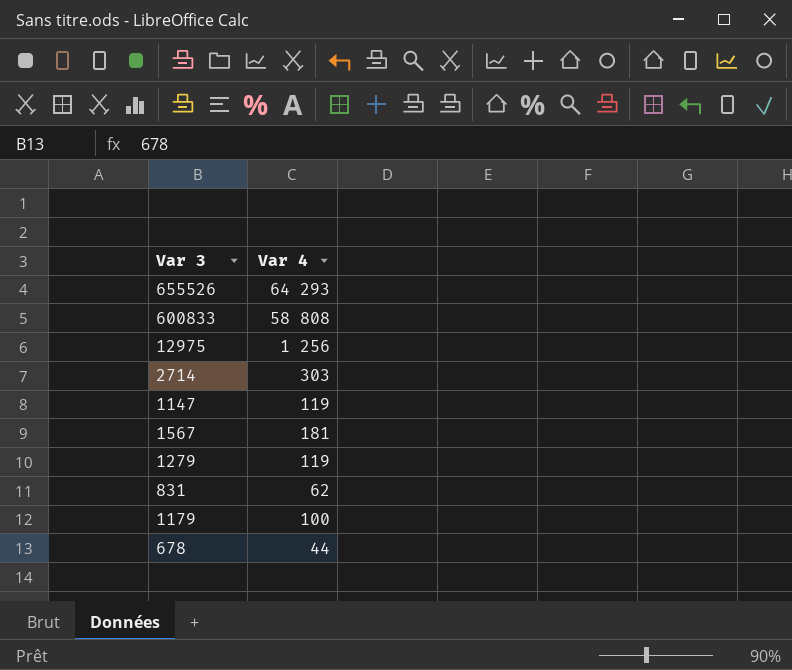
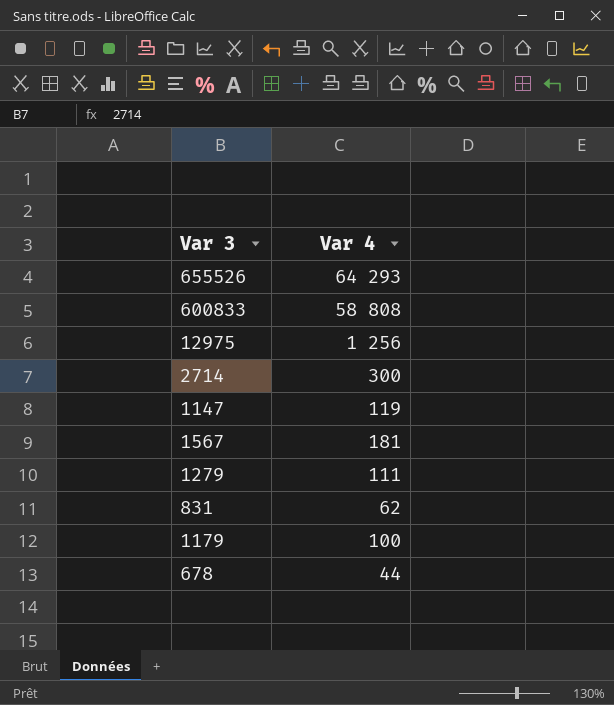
2714 | Var 4: 303 -> 300
1279 | Var 4: 119 -> 111

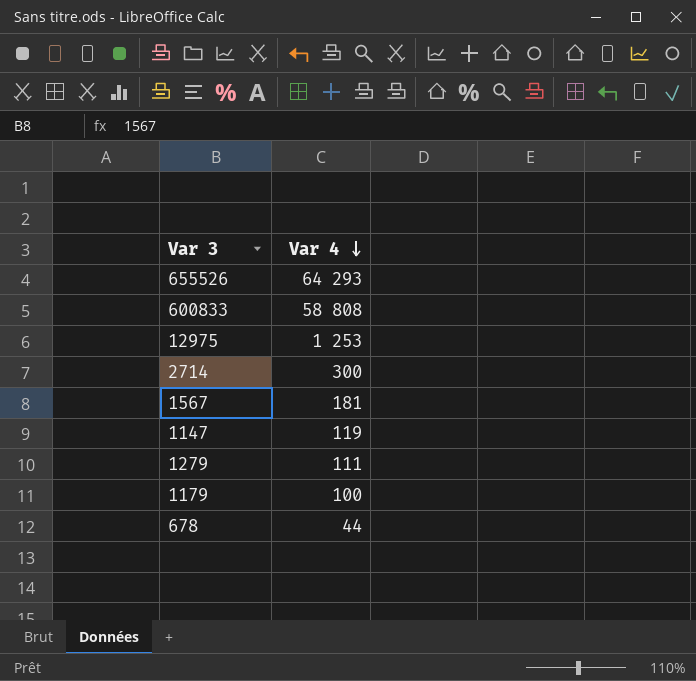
row order: none -> Var 4 descending
row 831: 62 -> none
12975 | Var 4: 1 256 -> 1 253

